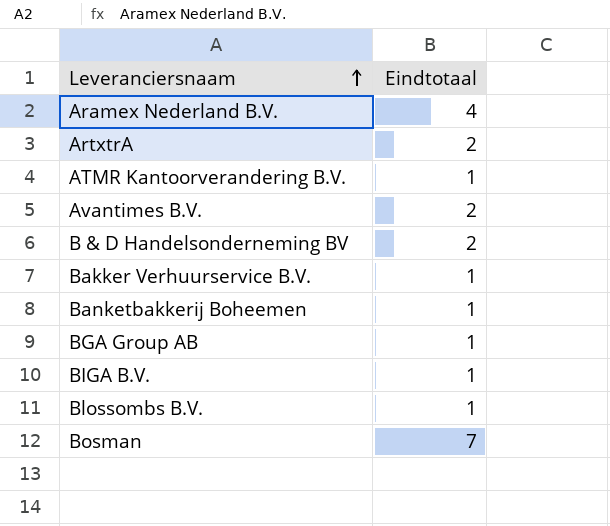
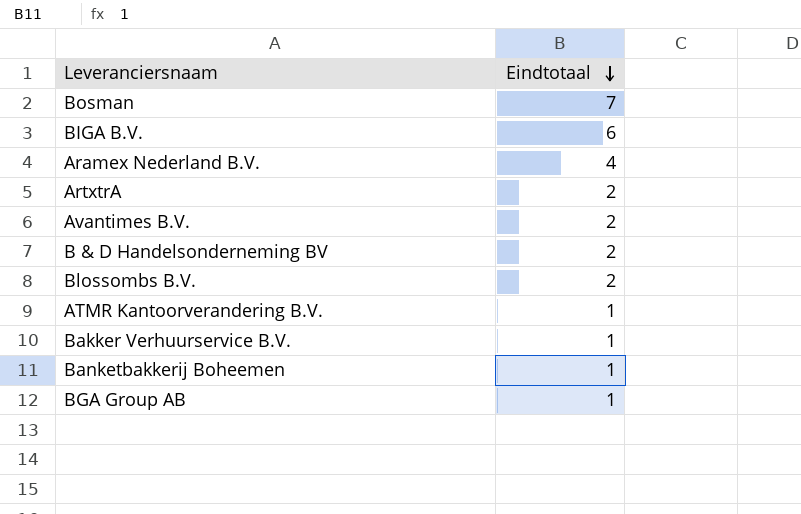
row order: Leveranciersnaam ascending -> Eindtotaal descending
BIGA B.V. | Eindtotaal: 1 -> 6
Blossombs B.V. | Eindtotaal: 1 -> 2

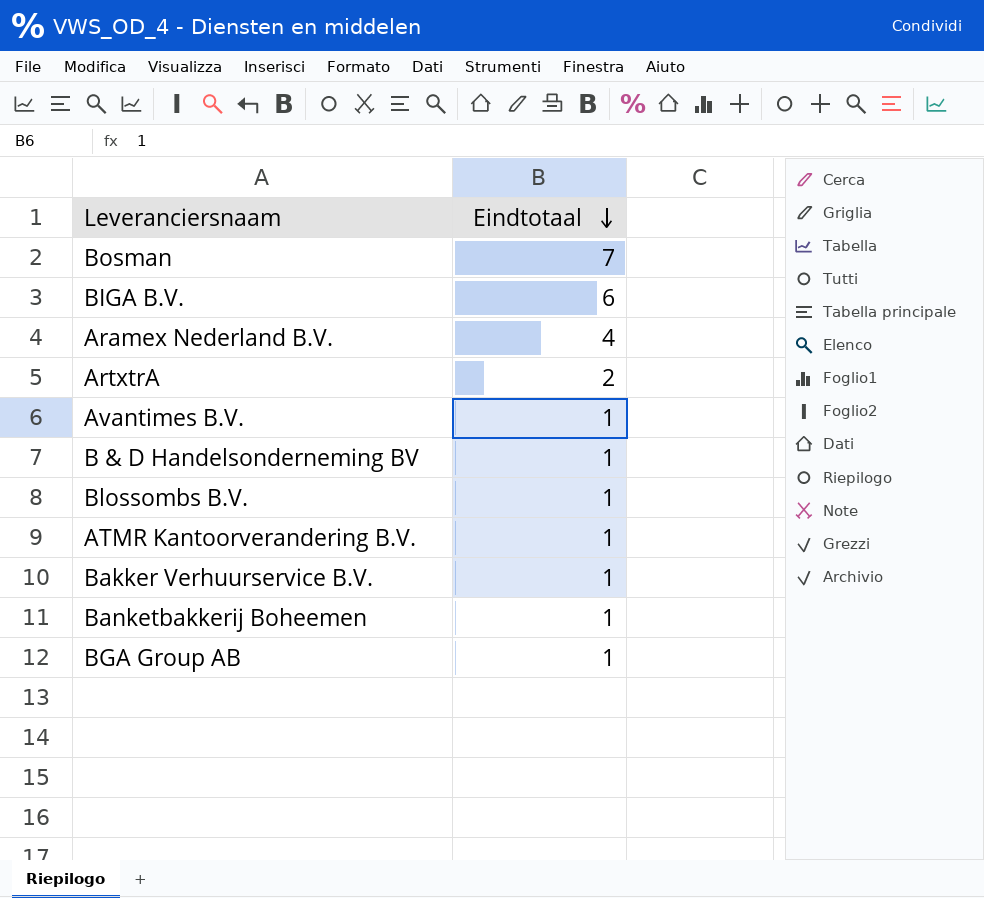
Avantimes B.V. | Eindtotaal: 2 -> 1
B & D Handelsonderneming BV | Eindtotaal: 2 -> 1
Blossombs B.V. | Eindtotaal: 2 -> 1

